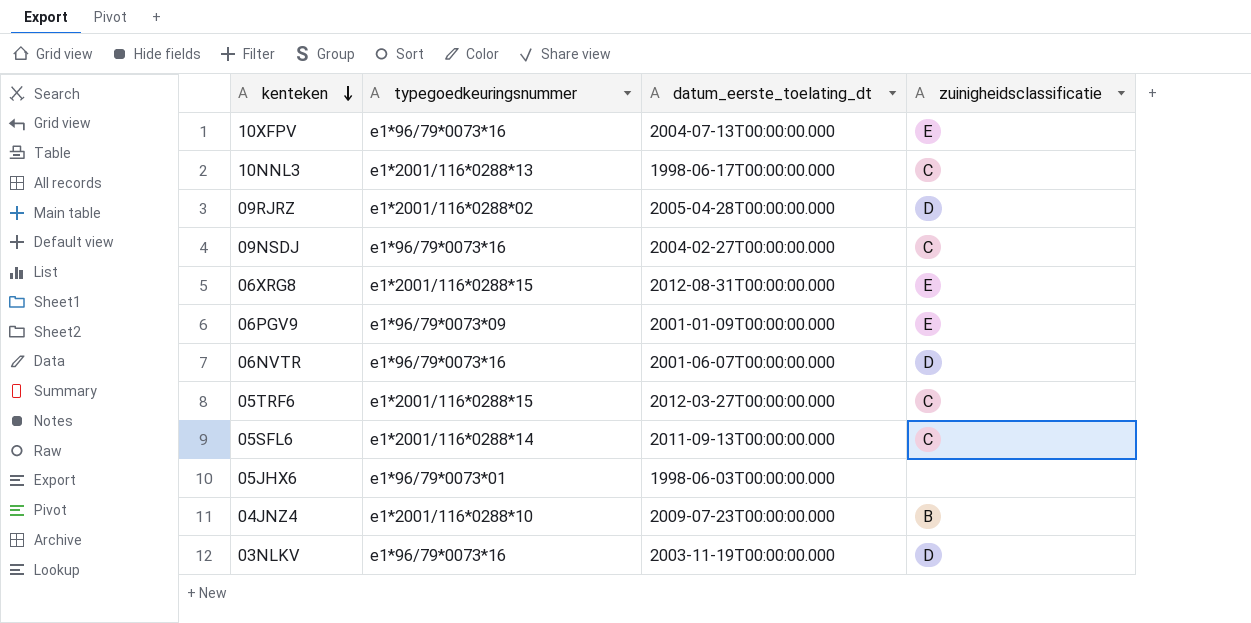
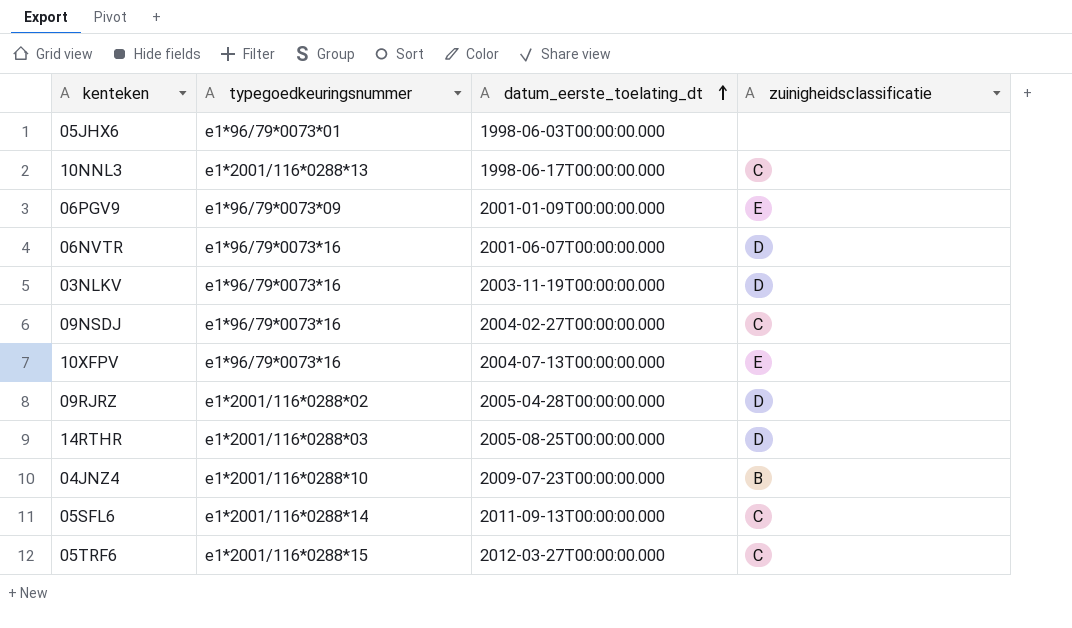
row order: kenteken descending -> datum_eerste_toelating_dt ascending
row 06XRG8: e1*2001/116*0288*15 | 2012-08-31T00:00:00.000 | E -> none
row 14RTHR: none -> e1*2001/116*0288*03 | 2005-08-25T00:00:00.000 | D

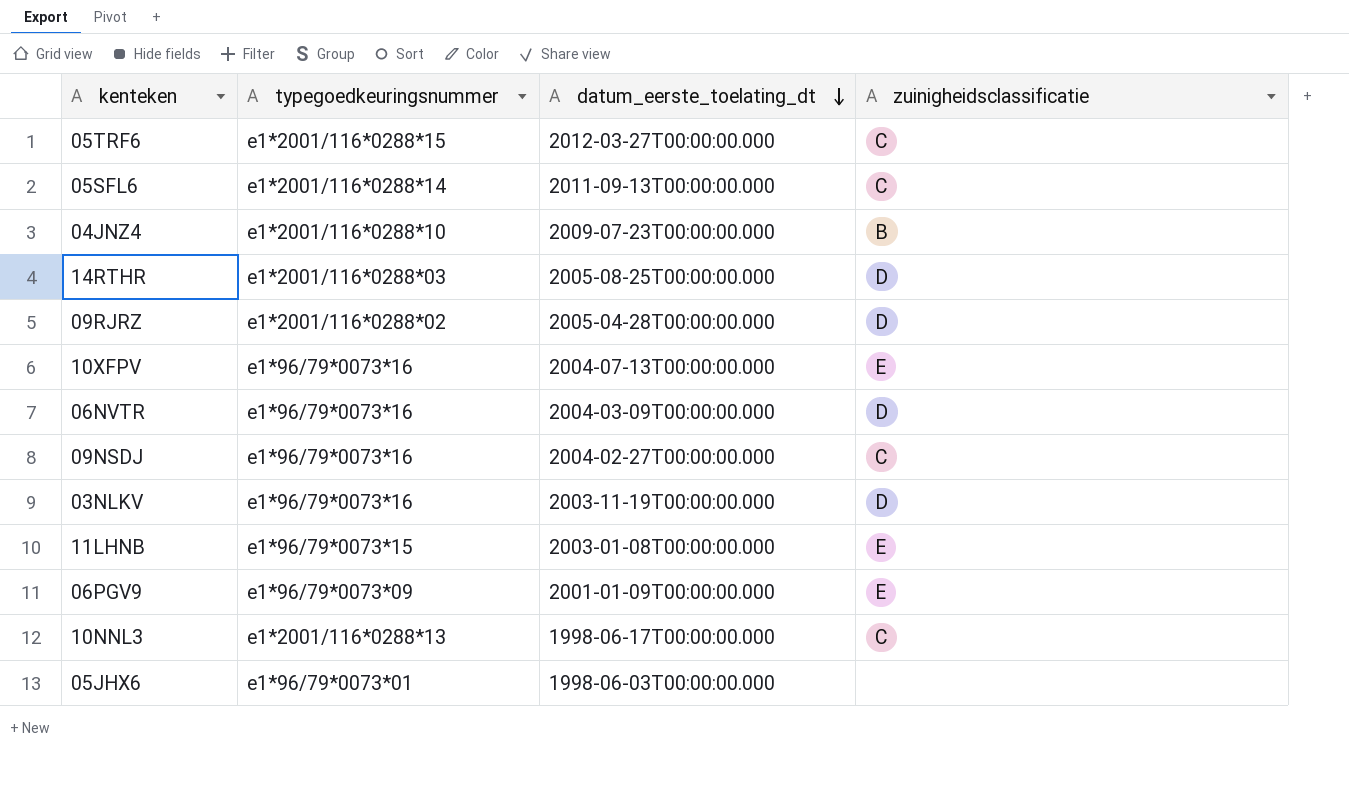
row order: datum_eerste_toelating_dt ascending -> datum_eerste_toelating_dt descending
06NVTR | datum_eerste_toelating_dt: 2001-06-07T00:00:00.000 -> 2004-03-09T00:00:00.000
row 11LHNB: none -> e1*96/79*0073*15 | 2003-01-08T00:00:00.000 | E

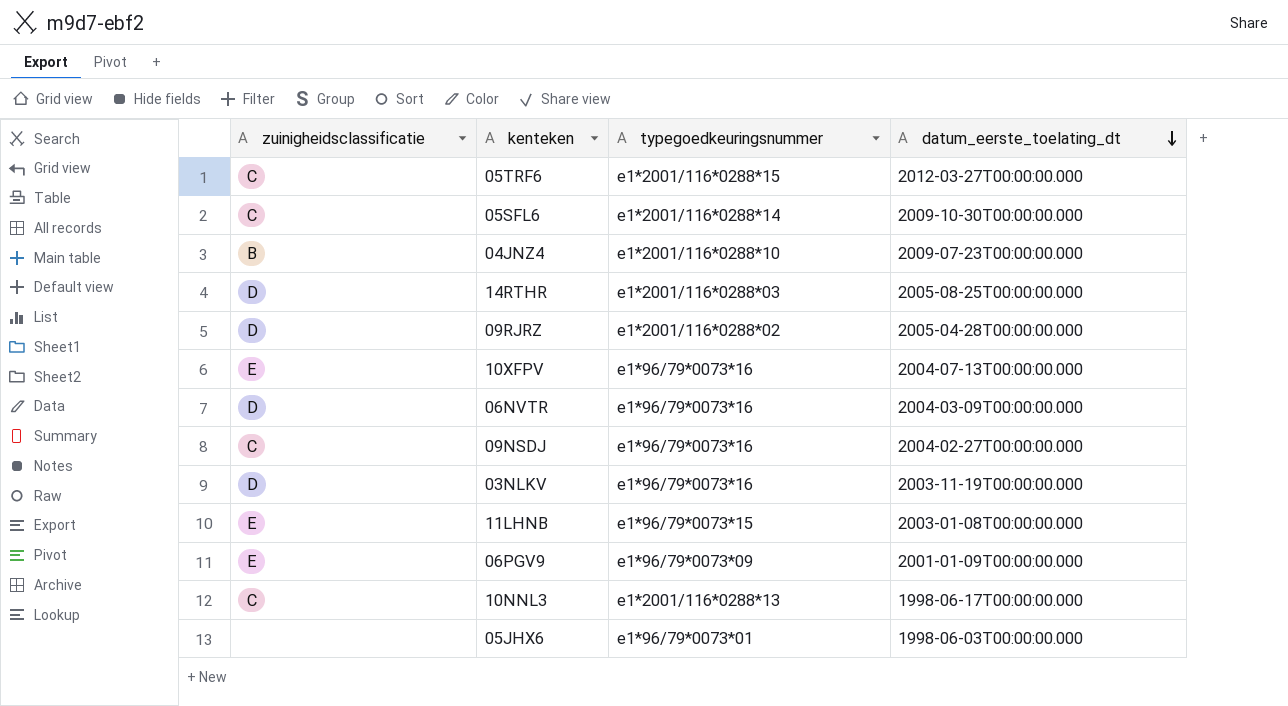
column zuinigheidsclassificatie | position: 4 -> 1
05SFL6 | datum_eerste_toelating_dt: 2011-09-13T00:00:00.000 -> 2009-10-30T00:00:00.000

